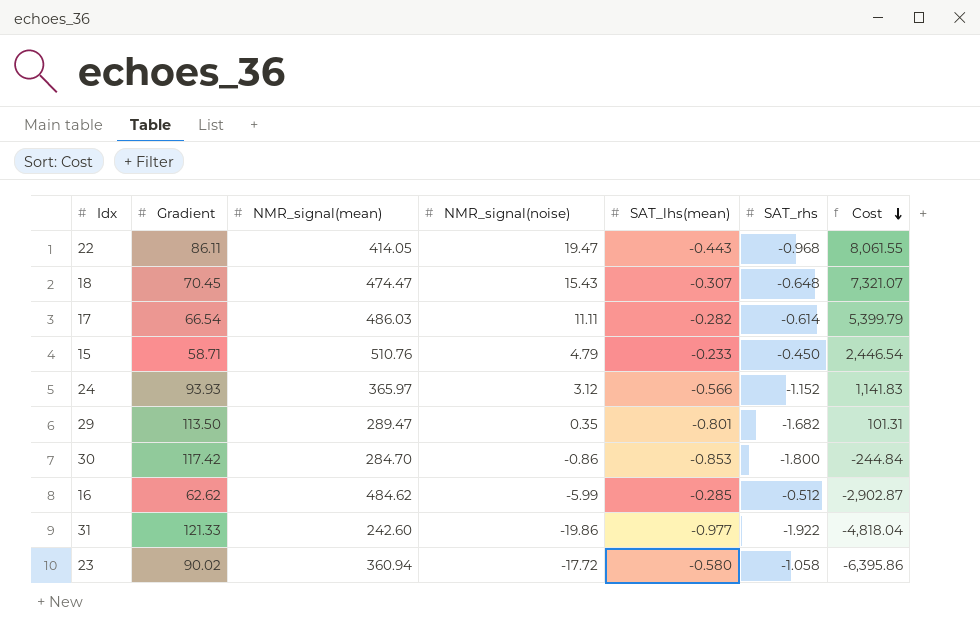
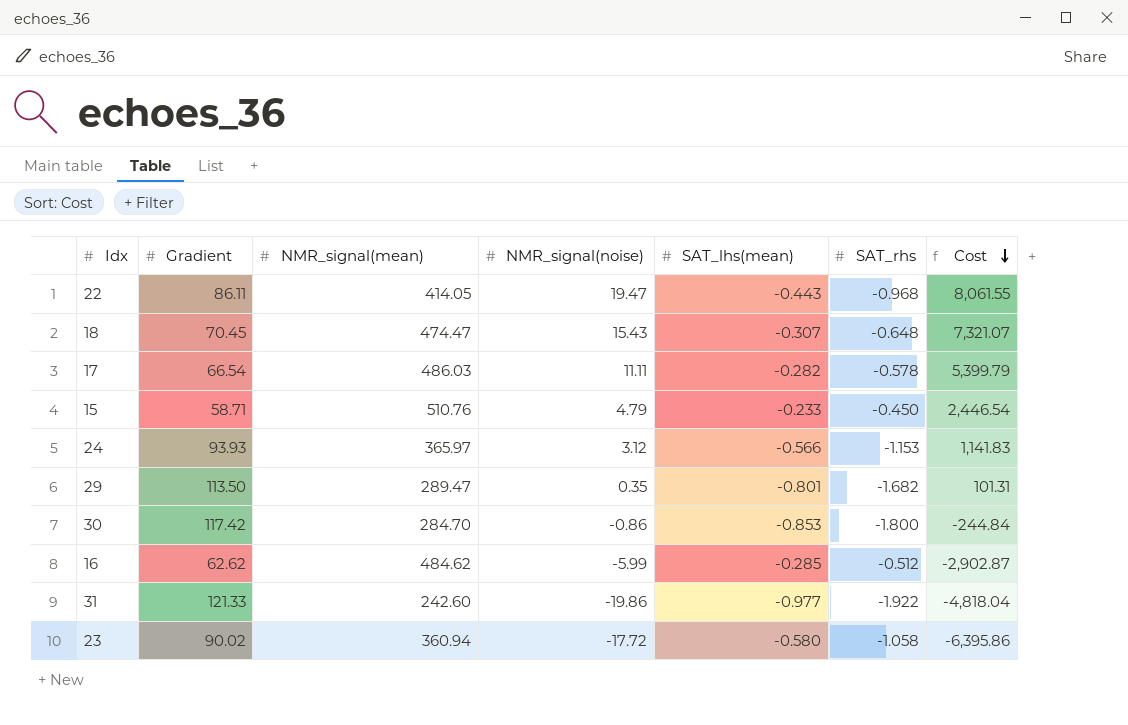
17 | SAT_rhs: -0.614 -> -0.578
24 | SAT_rhs: -1.152 -> -1.153

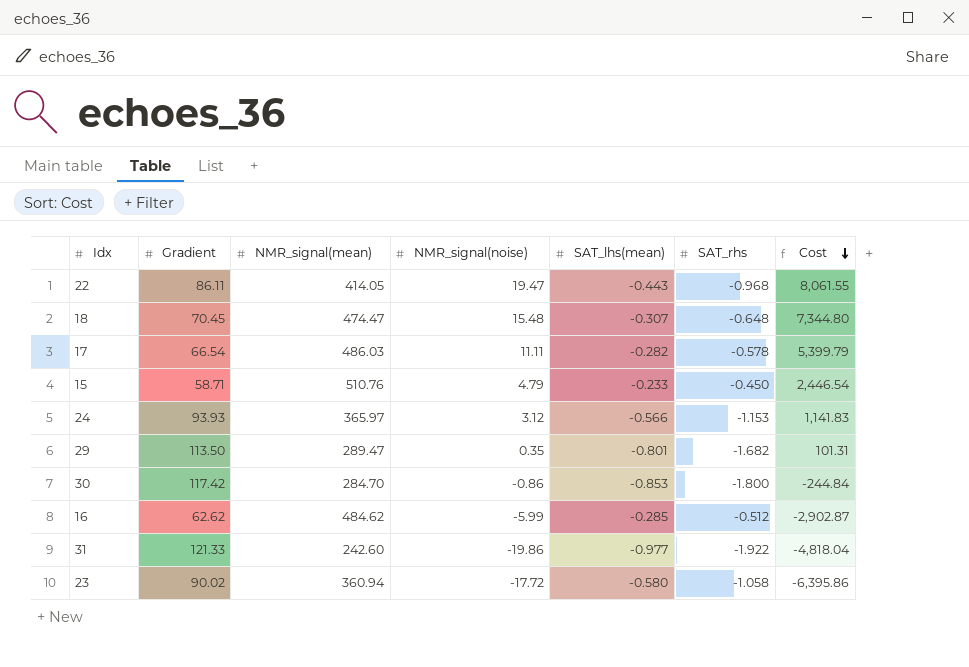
18 | NMR_signal(noise): 15.43 -> 15.48
18 | Cost: 7,321.07 -> 7,344.80

